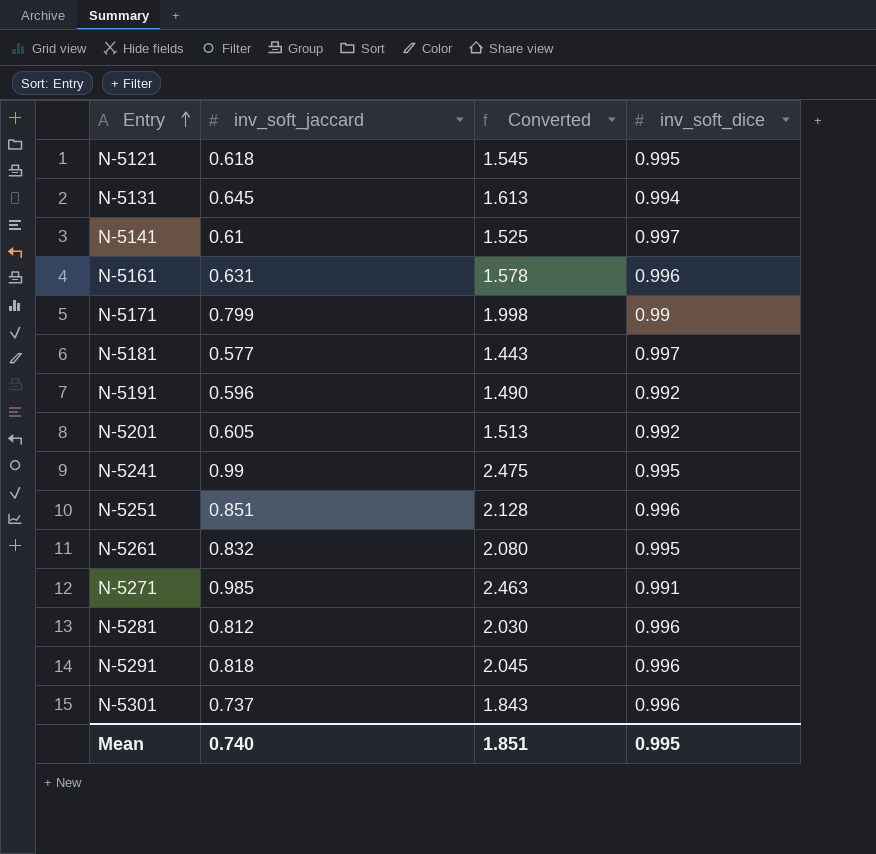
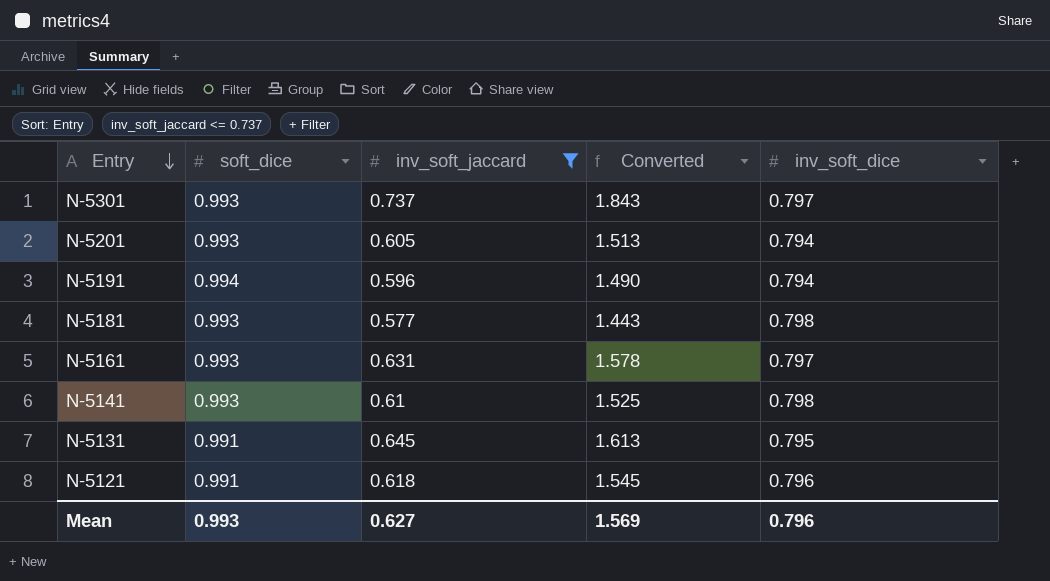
filter: none -> inv_soft_jaccard <= 0.737
row order: Entry ascending -> Entry descending
column soft_dice | position: none -> 2
N-5301 | inv_soft_dice: 0.996 -> 0.797
N-5201 | inv_soft_dice: 0.992 -> 0.794
N-5191 | inv_soft_dice: 0.992 -> 0.794
N-5181 | inv_soft_dice: 0.997 -> 0.798
N-5161 | inv_soft_dice: 0.996 -> 0.797
N-5141 | inv_soft_dice: 0.997 -> 0.798
N-5131 | inv_soft_dice: 0.994 -> 0.795
N-5121 | inv_soft_dice: 0.995 -> 0.796
Mean | inv_soft_jaccard: 0.740 -> 0.627
Mean | Converted: 1.851 -> 1.569
Mean | inv_soft_dice: 0.995 -> 0.796

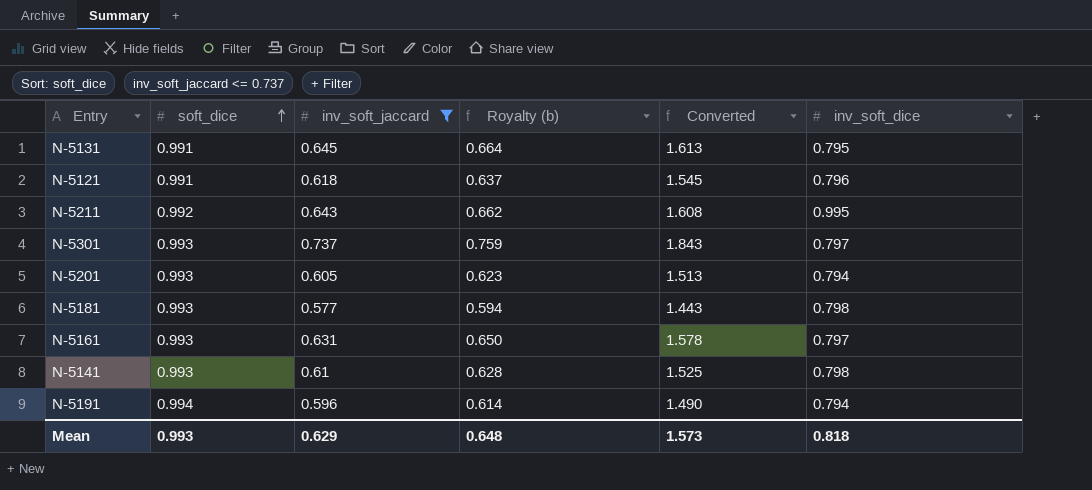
row order: Entry descending -> soft_dice ascending
column Royalty (b) | formula: none -> [inv_soft_jaccard] * 1.03
row N-5211: none -> 0.992 | 0.643 | 0.662 | 1.608 | 0.995
Mean | inv_soft_jaccard: 0.627 -> 0.629
Mean | Converted: 1.569 -> 1.573
Mean | inv_soft_dice: 0.796 -> 0.818

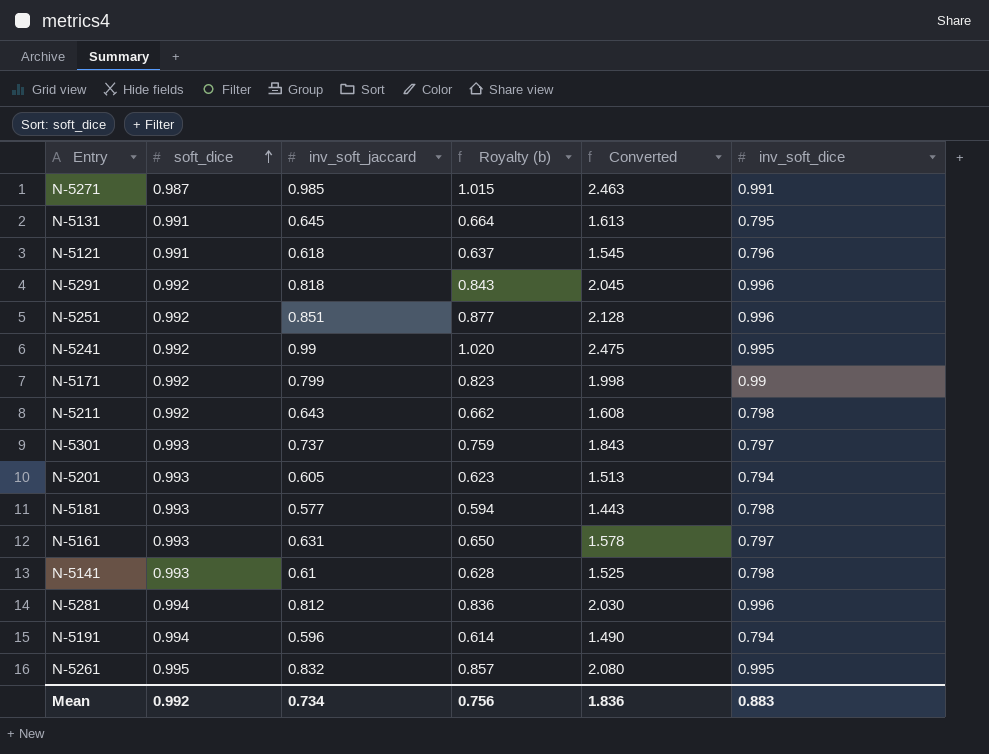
filter: inv_soft_jaccard <= 0.737 -> none
N-5211 | inv_soft_dice: 0.995 -> 0.798
Mean | soft_dice: 0.993 -> 0.992
Mean | inv_soft_jaccard: 0.629 -> 0.734
Mean | Royalty (b): 0.648 -> 0.756
Mean | Converted: 1.573 -> 1.836
Mean | inv_soft_dice: 0.818 -> 0.883

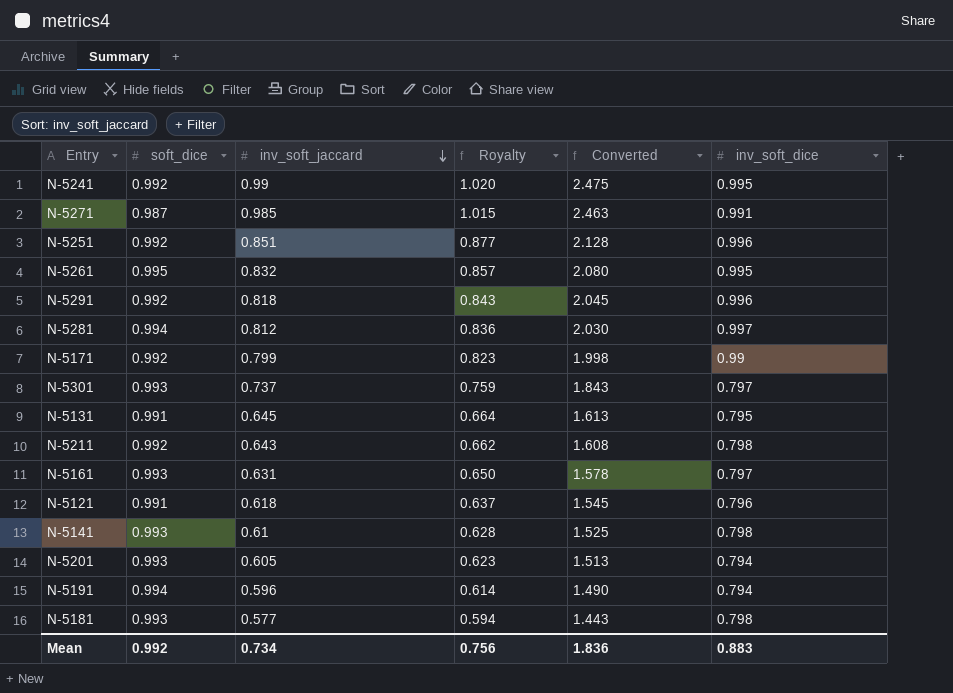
row order: soft_dice ascending -> inv_soft_jaccard descending
column name: Royalty (b) -> Royalty
N-5281 | inv_soft_dice: 0.996 -> 0.997

